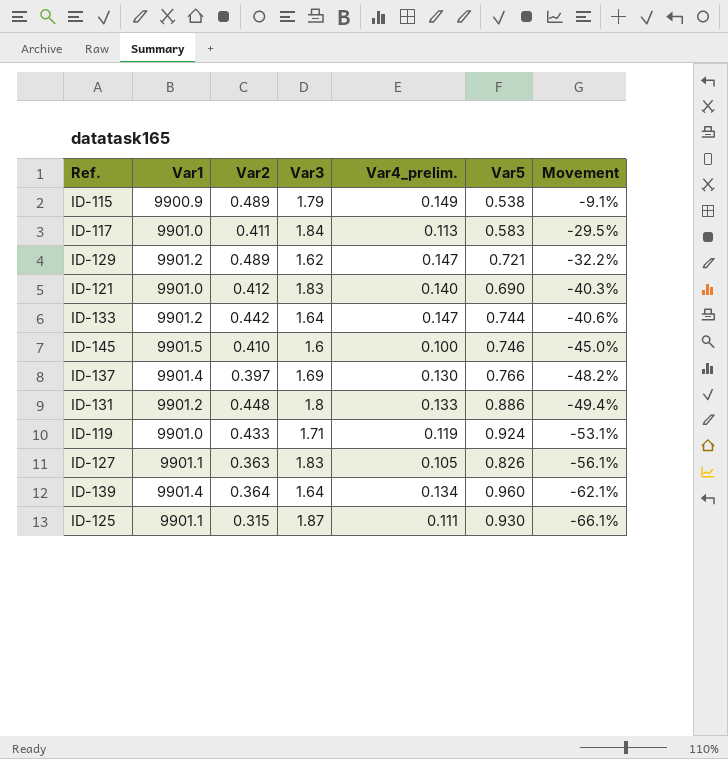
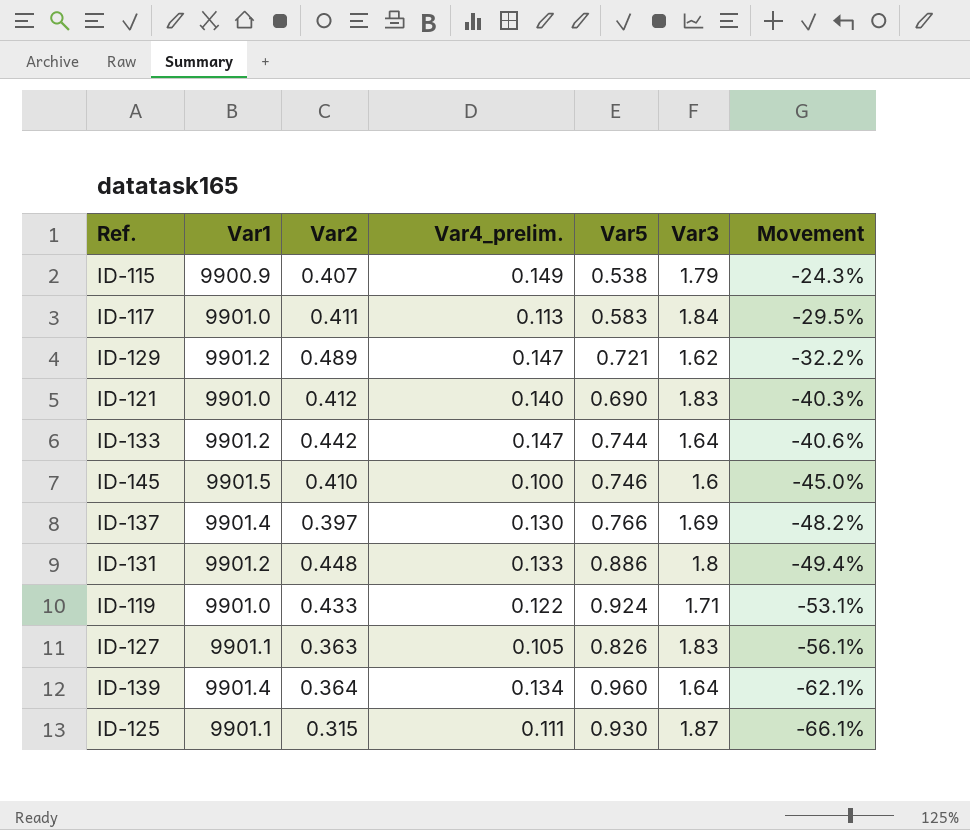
column Var3 | position: 4 -> 6
ID-115 | Var2: 0.489 -> 0.407
ID-115 | Movement: -9.1% -> -24.3%
ID-119 | Var4_prelim.: 0.119 -> 0.122

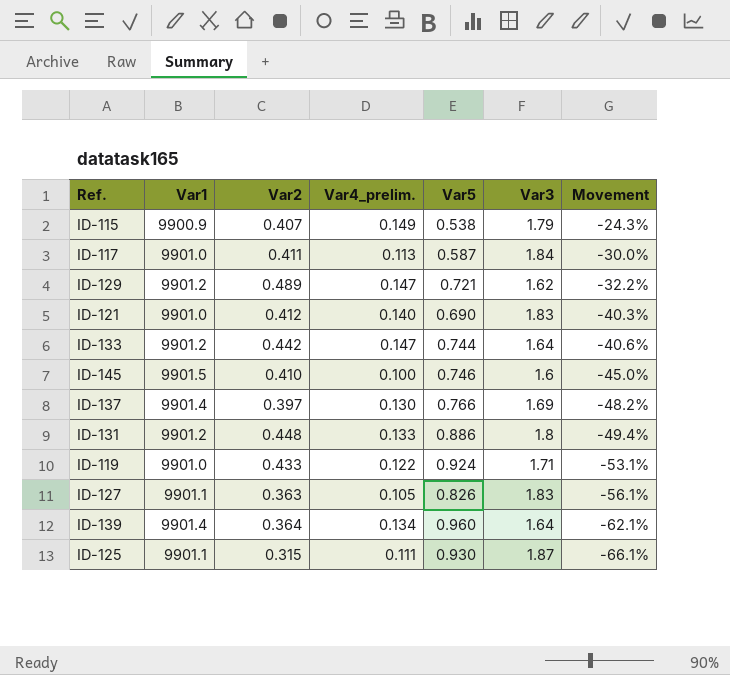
ID-117 | Var5: 0.583 -> 0.587
ID-117 | Movement: -29.5% -> -30.0%

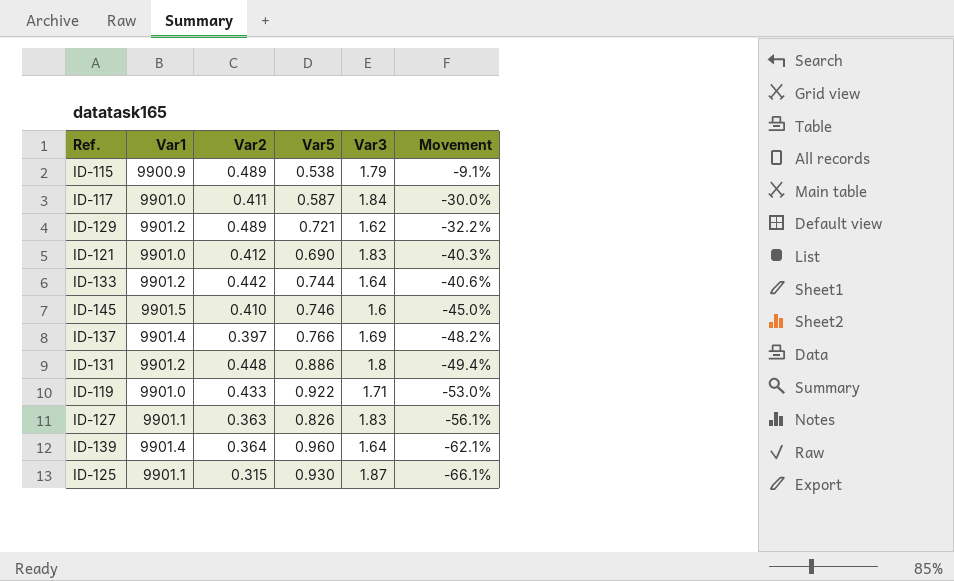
column Var4_prelim. | position: 4 -> none
ID-115 | Var2: 0.407 -> 0.489
ID-115 | Movement: -24.3% -> -9.1%
ID-119 | Var5: 0.924 -> 0.922
ID-119 | Movement: -53.1% -> -53.0%

